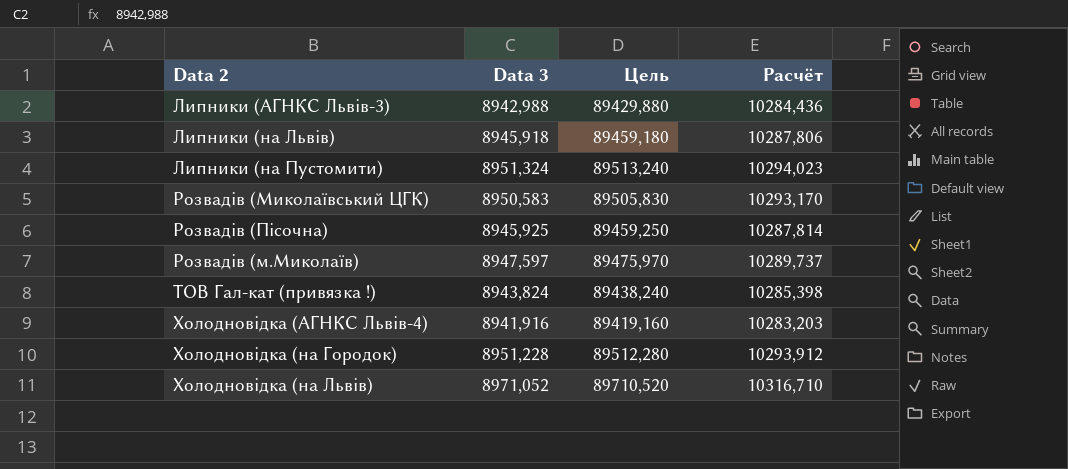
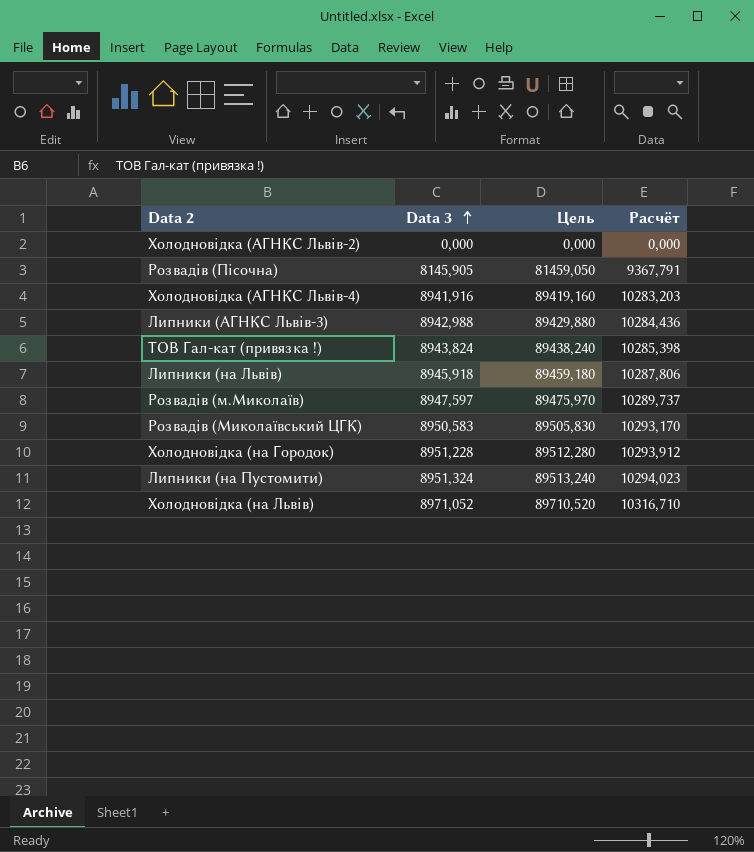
row order: none -> Data 3 ascending
row Холодновідка (АГНКС Львів-2): none -> 0,000 | 0,000 | 0,000
Розвадів (Пісочна) | Data 3: 8945,925 -> 8145,905
Розвадів (Пісочна) | Цель: 89459,250 -> 81459,050
Розвадів (Пісочна) | Расчёт: 10287,814 -> 9367,791

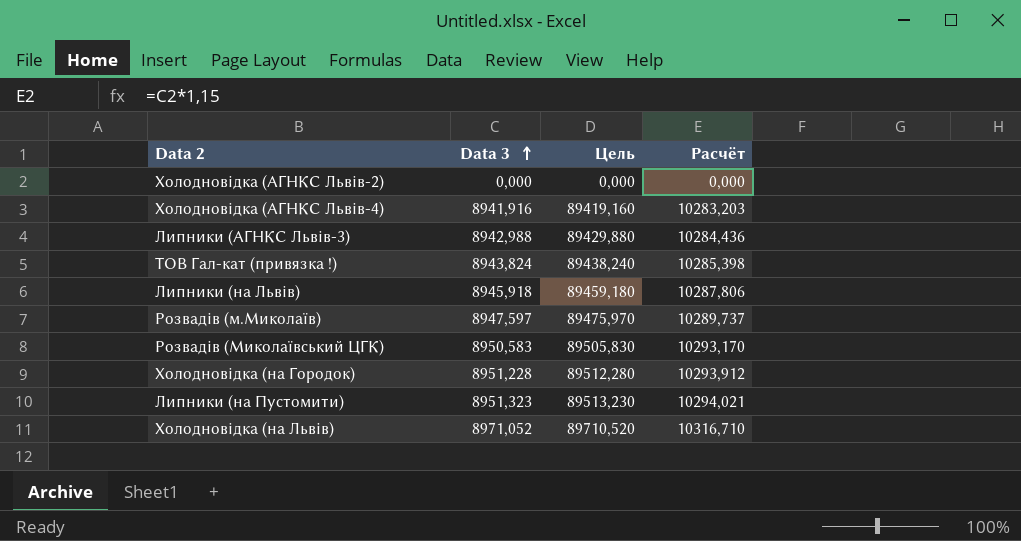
row Розвадів (Пісочна): 8145,905 | 81459,050 | 9367,791 -> none
Липники (на Пустомити) | Data 3: 8951,324 -> 8951,323
Липники (на Пустомити) | Цель: 89513,240 -> 89513,230
Липники (на Пустомити) | Расчёт: 10294,023 -> 10294,021

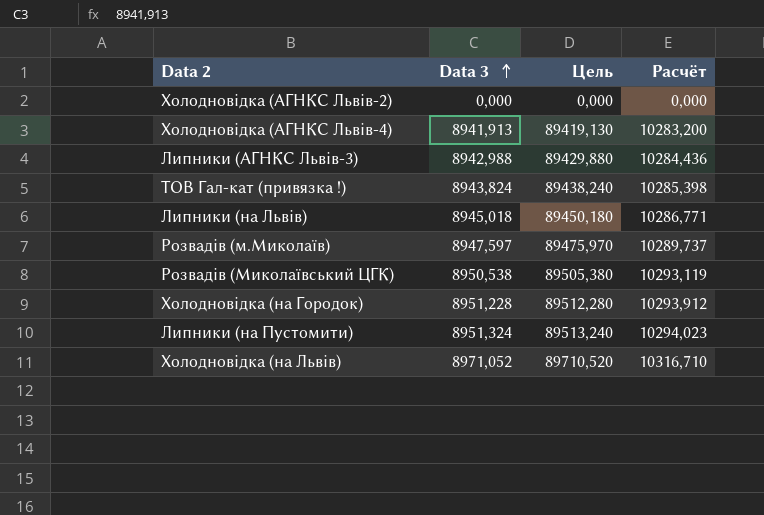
Холодновідка (АГНКС Львів-4) | Data 3: 8941,916 -> 8941,913
Холодновідка (АГНКС Львів-4) | Цель: 89419,160 -> 89419,130
Холодновідка (АГНКС Львів-4) | Расчёт: 10283,203 -> 10283,200
Липники (на Львів) | Data 3: 8945,918 -> 8945,018
Липники (на Львів) | Цель: 89459,180 -> 89450,180
Липники (на Львів) | Расчёт: 10287,806 -> 10286,771
Розвадів (Миколаївський ЦГК) | Data 3: 8950,583 -> 8950,538
Розвадів (Миколаївський ЦГК) | Цель: 89505,830 -> 89505,380
Розвадів (Миколаївський ЦГК) | Расчёт: 10293,170 -> 10293,119
Липники (на Пустомити) | Data 3: 8951,323 -> 8951,324
Липники (на Пустомити) | Цель: 89513,230 -> 89513,240
Липники (на Пустомити) | Расчёт: 10294,021 -> 10294,023

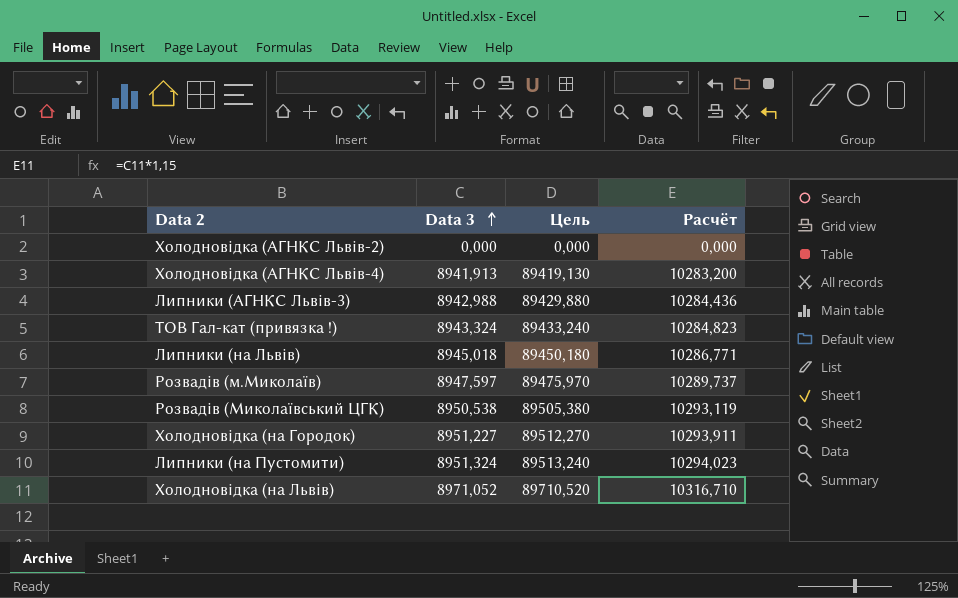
ТОВ Гал-кат (привязка !) | Data 3: 8943,824 -> 8943,324
ТОВ Гал-кат (привязка !) | Цель: 89438,240 -> 89433,240
ТОВ Гал-кат (привязка !) | Расчёт: 10285,398 -> 10284,823
Холодновідка (на Городок) | Data 3: 8951,228 -> 8951,227
Холодновідка (на Городок) | Цель: 89512,280 -> 89512,270
Холодновідка (на Городок) | Расчёт: 10293,912 -> 10293,911

